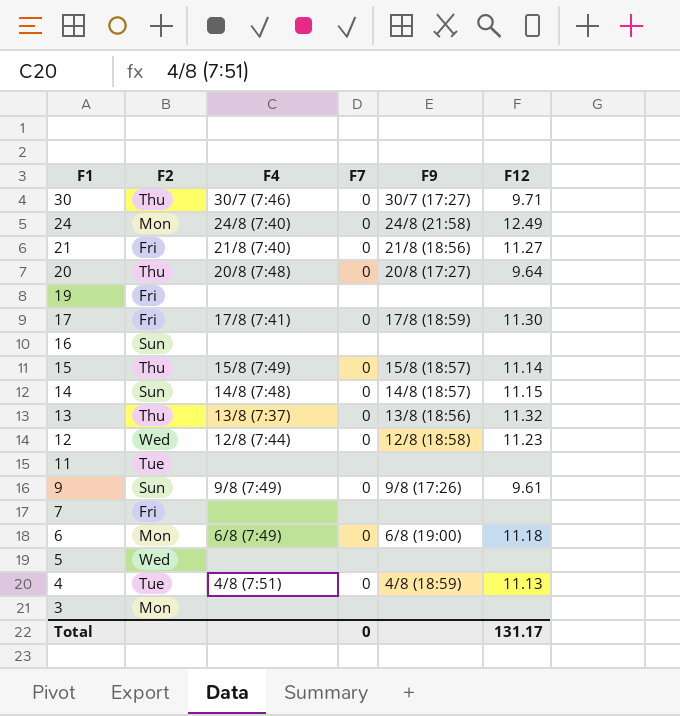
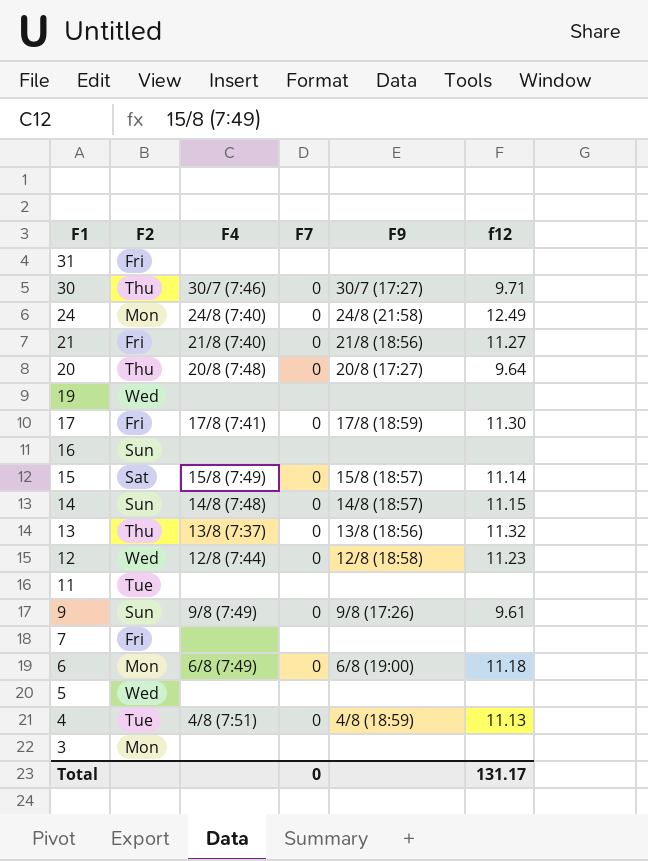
column name: F12 -> f12
row 31: none -> Fri | none | none | none | none
19 | F2: Fri -> Wed
15 | F2: Thu -> Sat

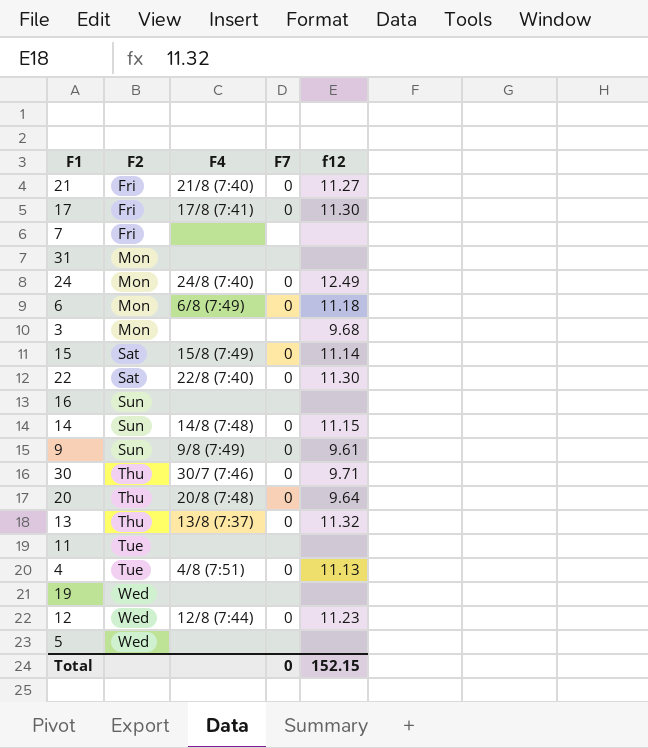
row order: F1 descending -> F2 ascending
column F9 | position: 5 -> none
31 | F2: Fri -> Mon
3 | f12: none -> 9.68
row 22: none -> Sat | 22/8 (7:40) | 0 | 11.30
Total | f12: 131.17 -> 152.15

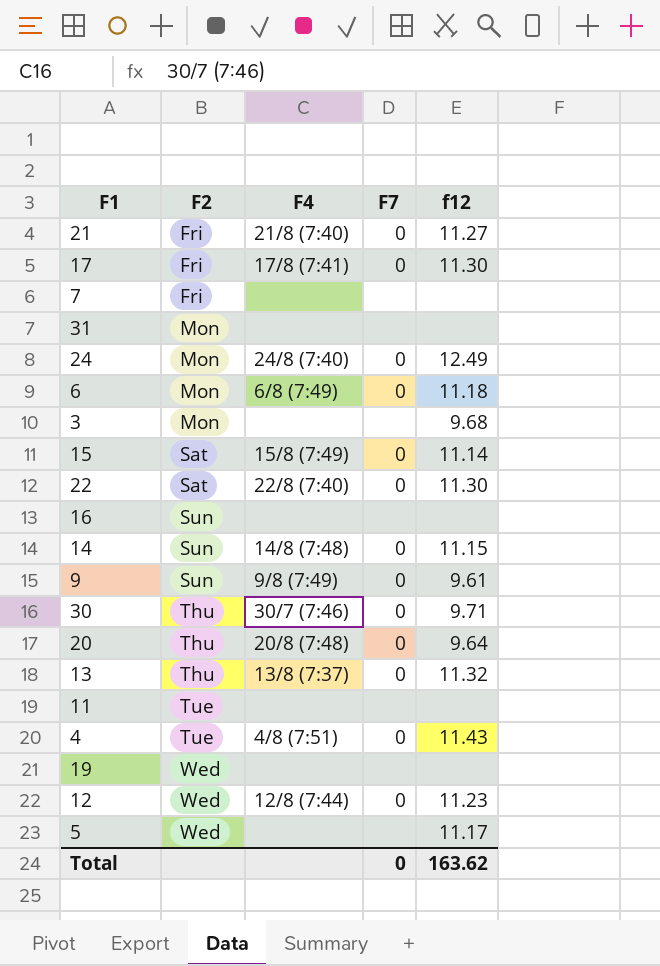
4 | f12: 11.13 -> 11.43
5 | f12: none -> 11.17
Total | f12: 152.15 -> 163.62

